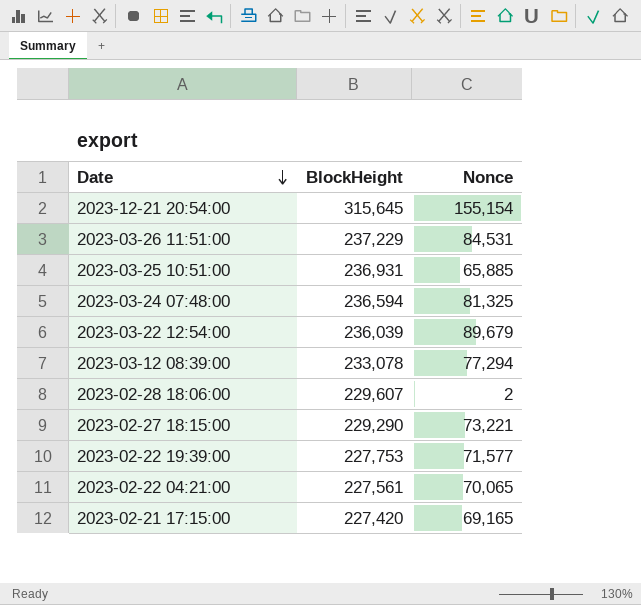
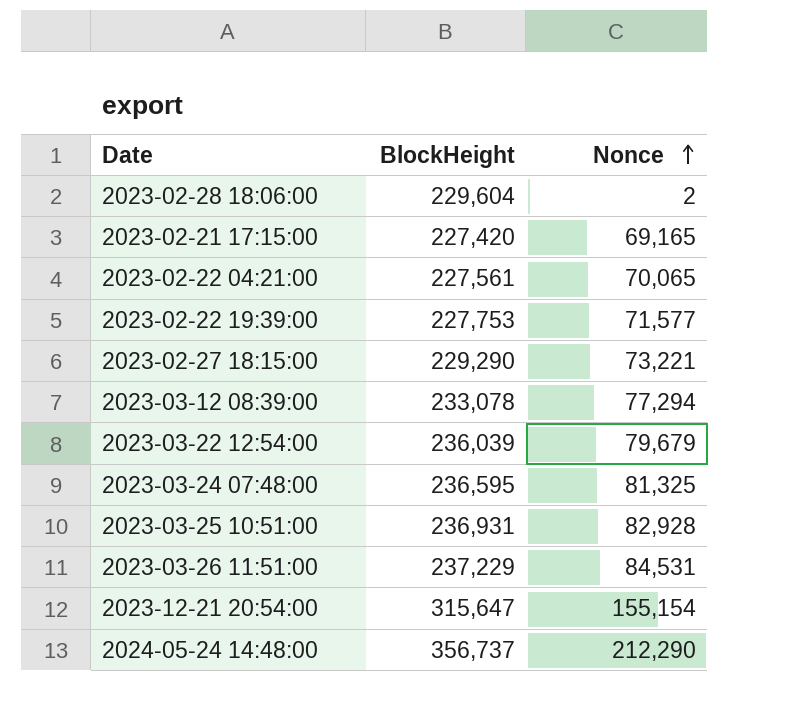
row order: Date descending -> Nonce ascending
2023-02-28 18:06:00 | BlockHeight: 229,607 -> 229,604
2023-03-22 12:54:00 | Nonce: 89,679 -> 79,679
2023-03-24 07:48:00 | BlockHeight: 236,594 -> 236,595
2023-03-25 10:51:00 | Nonce: 65,885 -> 82,928
2023-12-21 20:54:00 | BlockHeight: 315,645 -> 315,647
row 2024-05-24 14:48:00: none -> 356,737 | 212,290

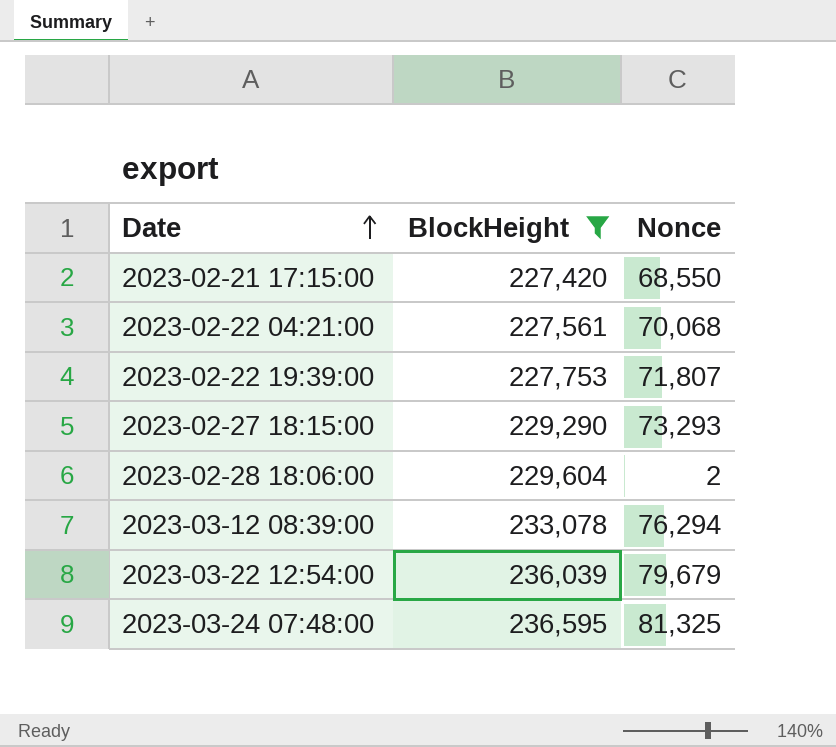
filter: none -> BlockHeight <= 236,595
row order: Nonce ascending -> Date ascending
2023-02-21 17:15:00 | Nonce: 69,165 -> 68,550
2023-02-22 04:21:00 | Nonce: 70,065 -> 70,068
2023-02-22 19:39:00 | Nonce: 71,577 -> 71,807
2023-02-27 18:15:00 | Nonce: 73,221 -> 73,293
2023-03-12 08:39:00 | Nonce: 77,294 -> 76,294

